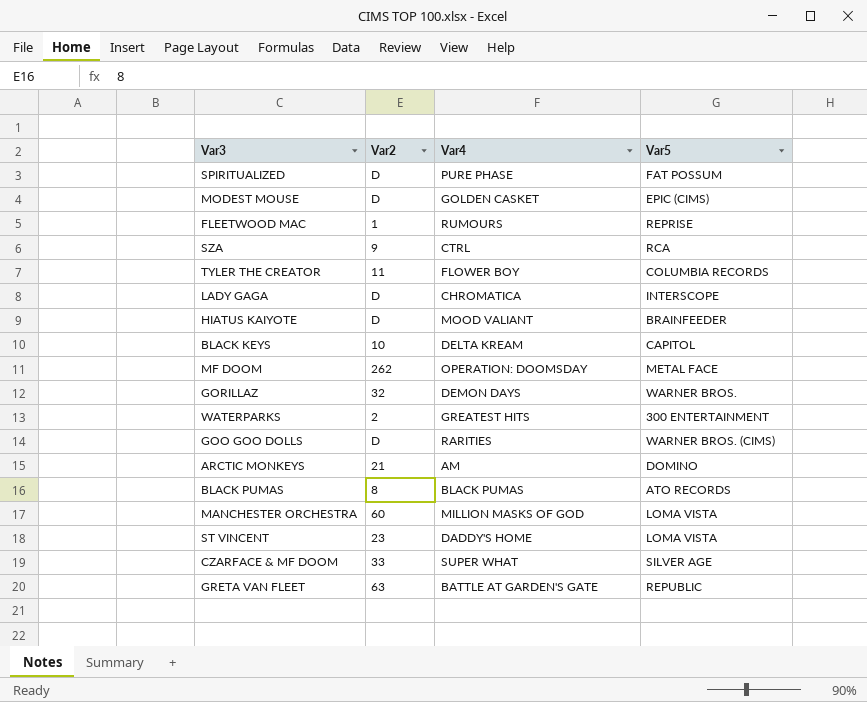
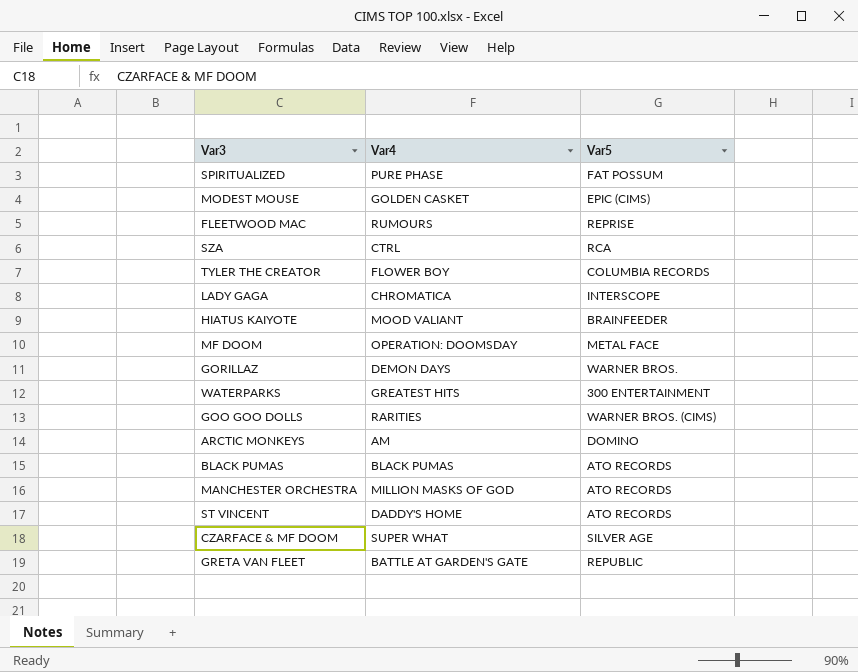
column Var2 | position: 2 -> none
row BLACK KEYS: 10 | DELTA KREAM | CAPITOL -> none
MANCHESTER ORCHESTRA | Var5: LOMA VISTA -> ATO RECORDS
ST VINCENT | Var5: LOMA VISTA -> ATO RECORDS

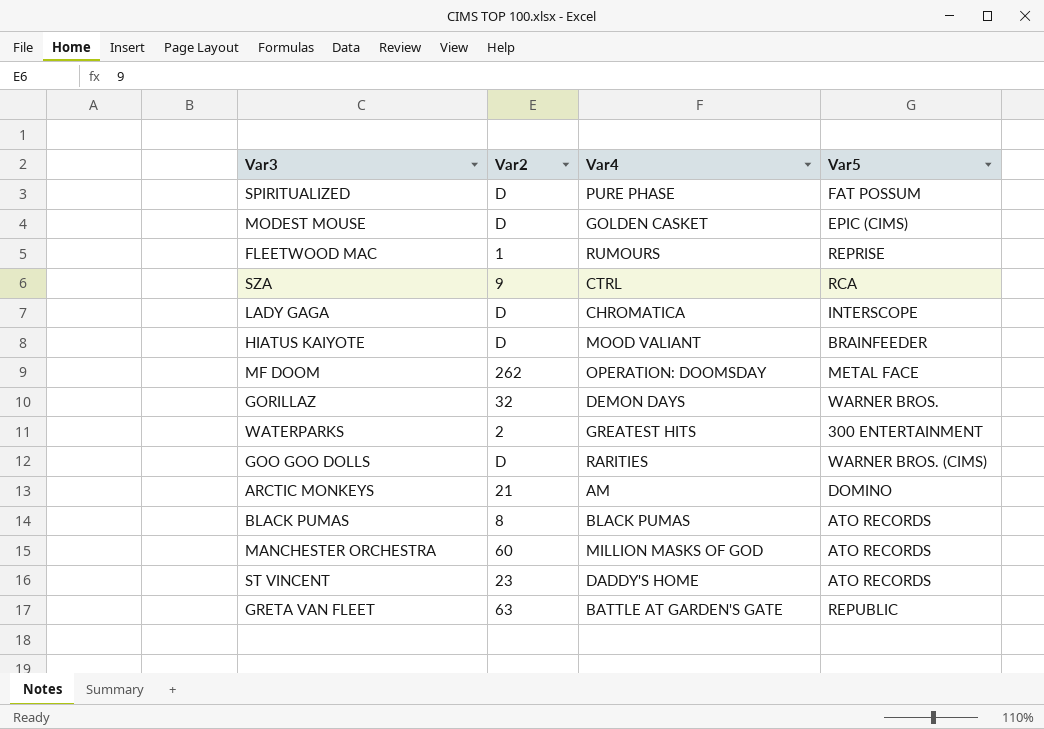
column Var2 | position: none -> 2
row TYLER THE CREATOR: FLOWER BOY | COLUMBIA RECORDS -> none
row CZARFACE & MF DOOM: SUPER WHAT | SILVER AGE -> none

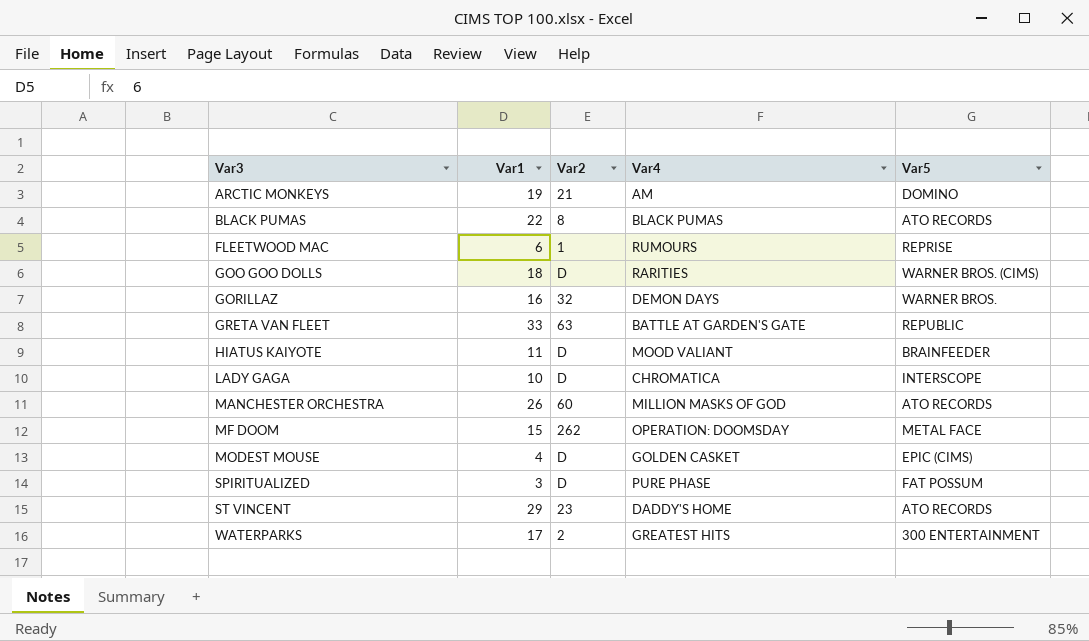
row order: none -> Var3 ascending
column Var1 | position: none -> 2
row SZA: 9 | CTRL | RCA -> none

